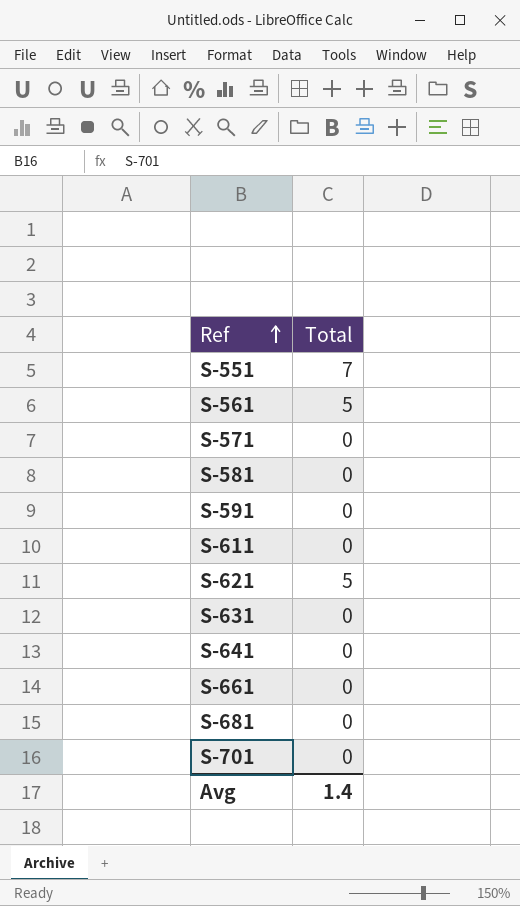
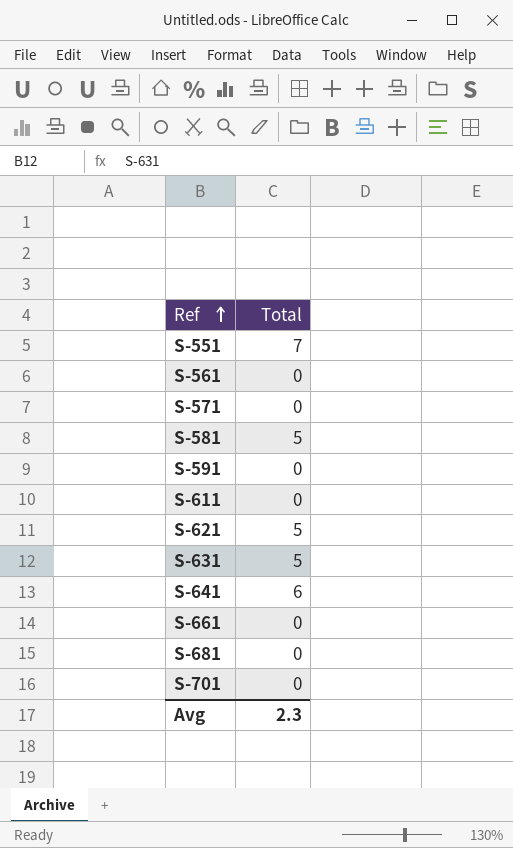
S-561 | Total: 5 -> 0
S-581 | Total: 0 -> 5
S-631 | Total: 0 -> 5
S-641 | Total: 0 -> 6
Avg | Total: 1.4 -> 2.3

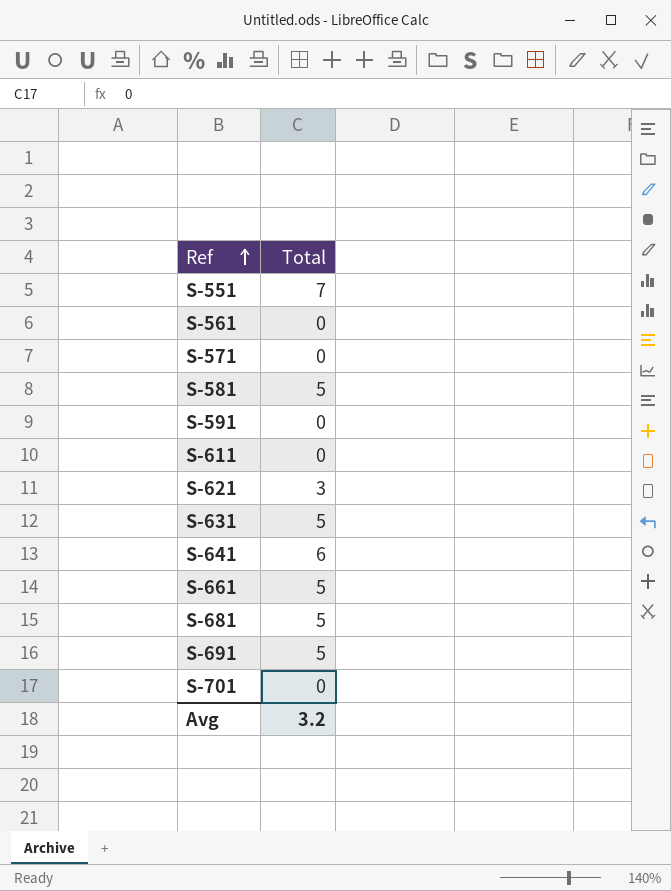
S-621 | Total: 5 -> 3
S-661 | Total: 0 -> 5
S-681 | Total: 0 -> 5
row S-691: none -> 5
Avg | Total: 2.3 -> 3.2

